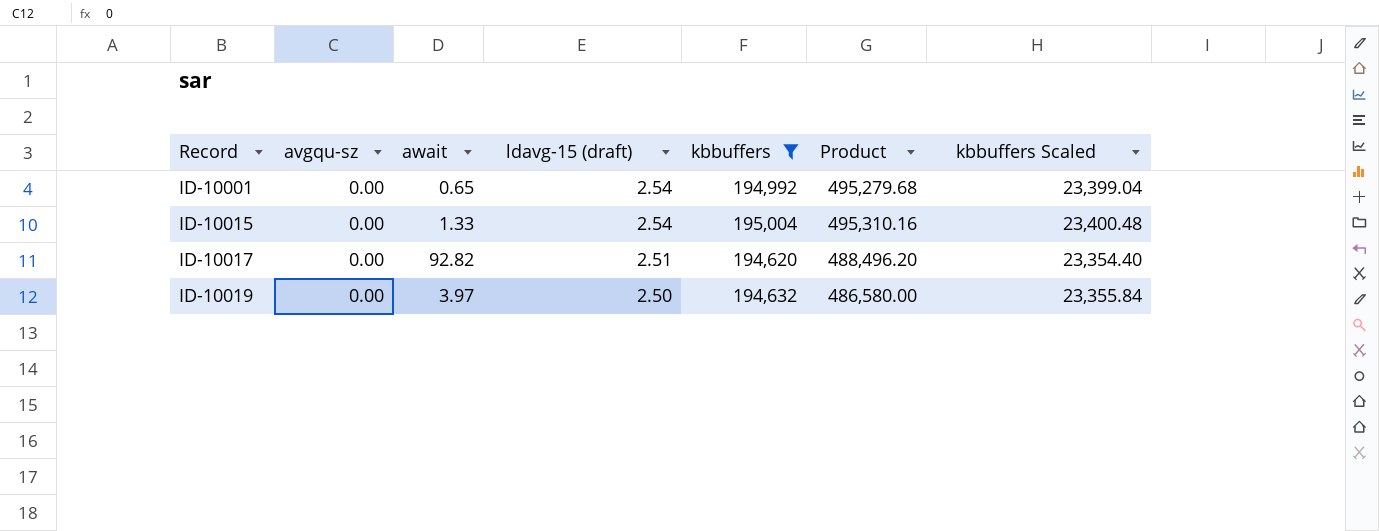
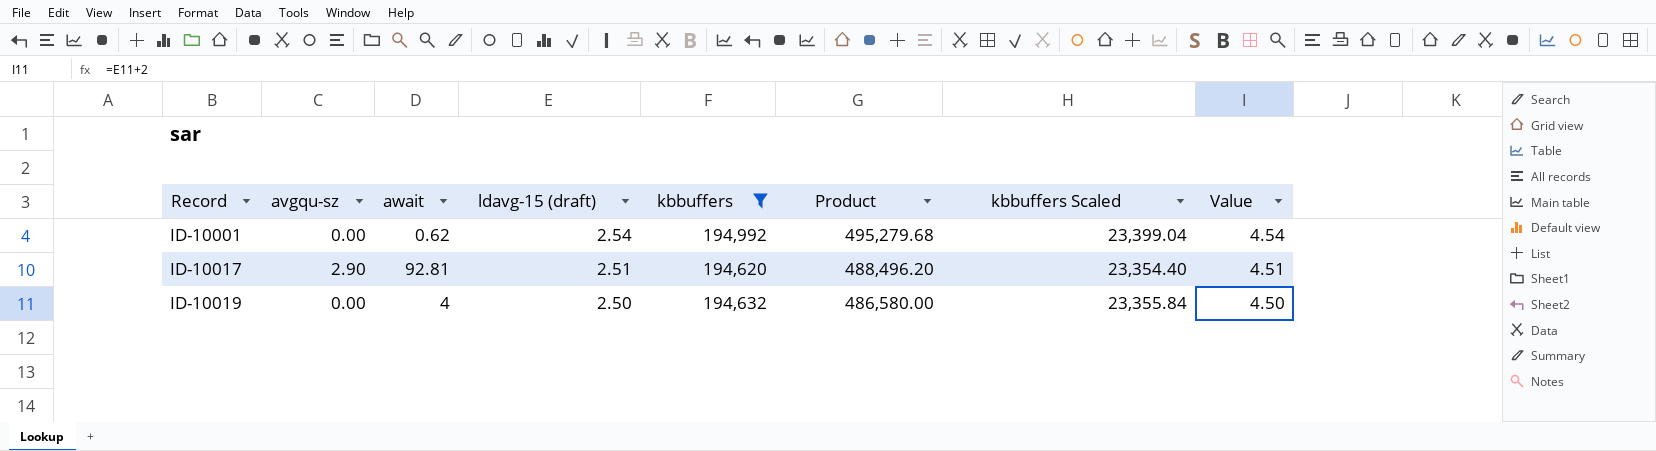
column Value | formula: none -> [ldavg-15 (draft)] + 2
row ID-10015: 0.00 | 1.33 | 2.54 | 195,004 | 495,310.16 | 23,400.48 -> none
ID-10001 | await: 0.65 -> 0.62
ID-10017 | avgqu-sz: 0.00 -> 2.90
ID-10017 | await: 92.82 -> 92.81
ID-10019 | await: 3.97 -> 4

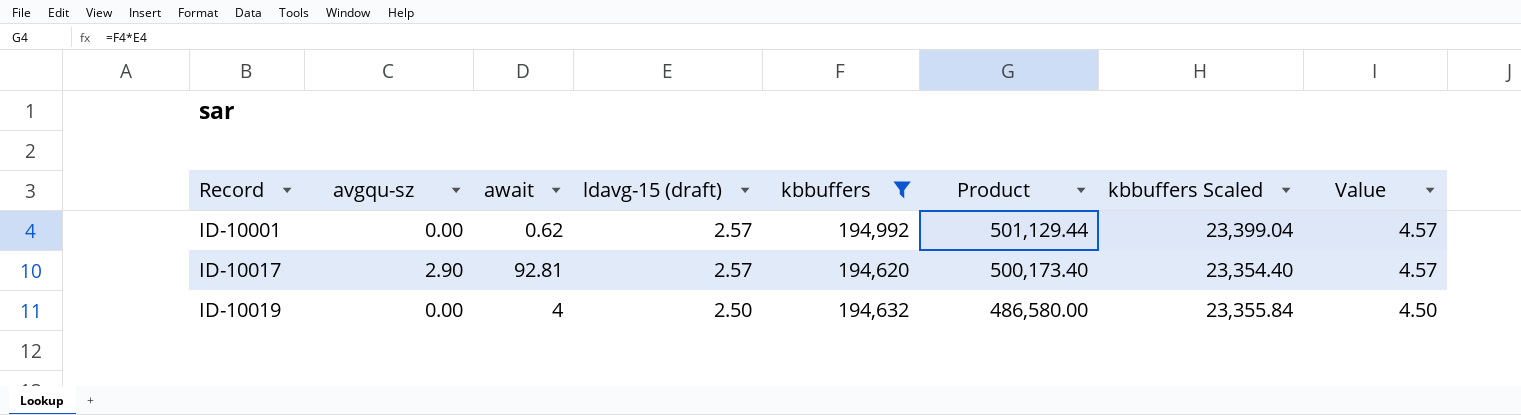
ID-10001 | ldavg-15 (draft): 2.54 -> 2.57
ID-10001 | Product: 495,279.68 -> 501,129.44
ID-10001 | Value: 4.54 -> 4.57
ID-10017 | ldavg-15 (draft): 2.51 -> 2.57
ID-10017 | Product: 488,496.20 -> 500,173.40
ID-10017 | Value: 4.51 -> 4.57

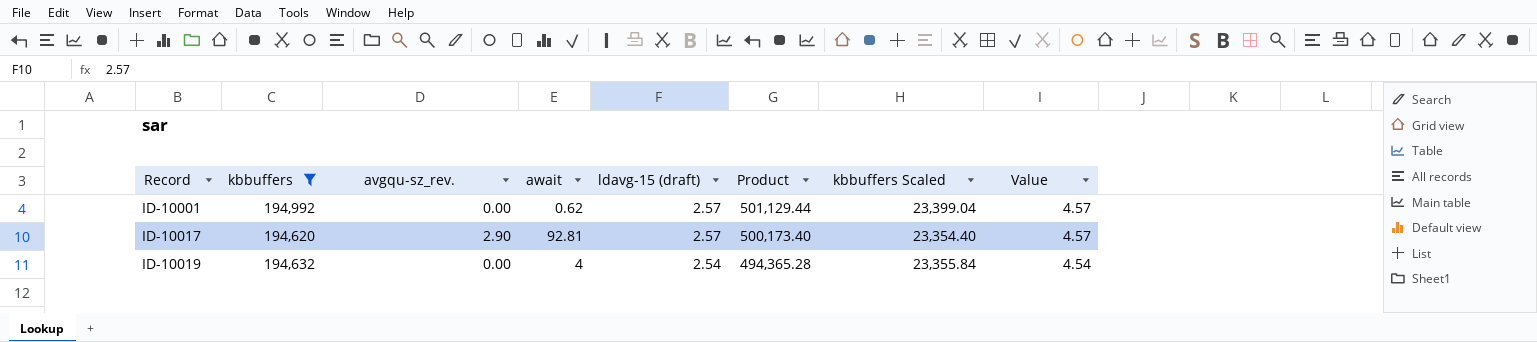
column kbbuffers | position: 5 -> 2
column name: avgqu-sz -> avgqu-sz_rev.
ID-10019 | ldavg-15 (draft): 2.50 -> 2.54
ID-10019 | Product: 486,580.00 -> 494,365.28
ID-10019 | Value: 4.50 -> 4.54

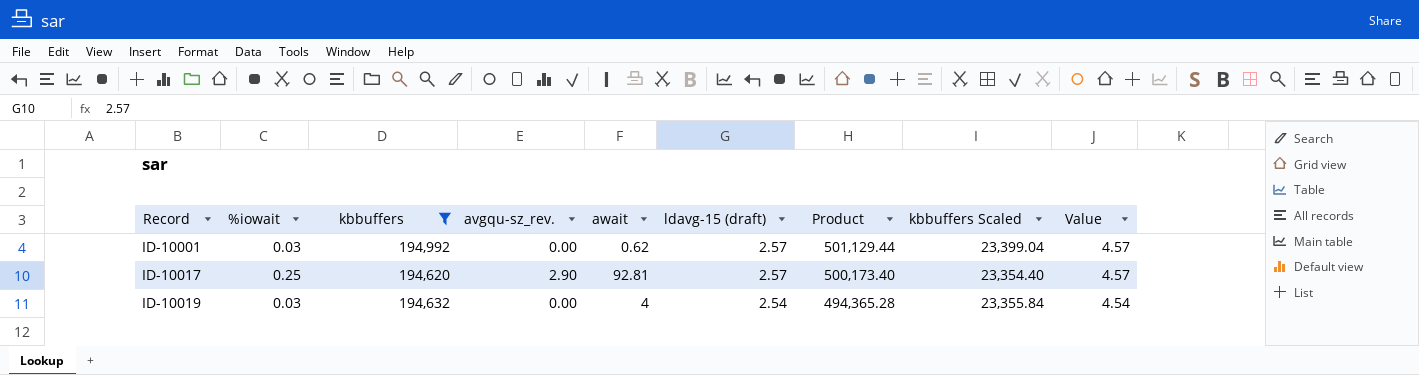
column %iowait | position: none -> 2

